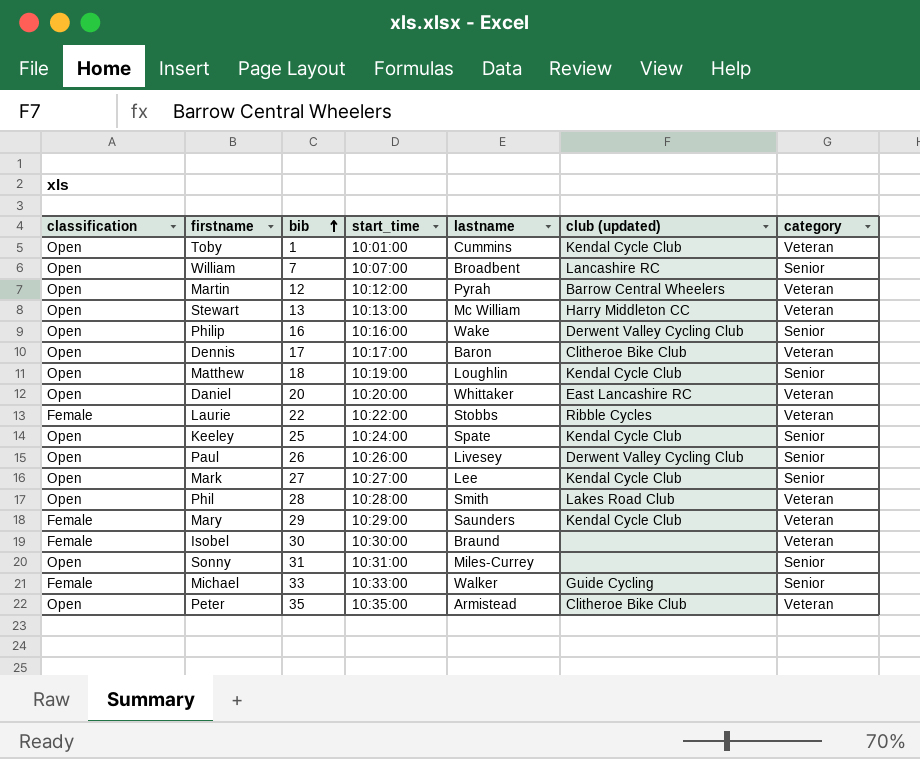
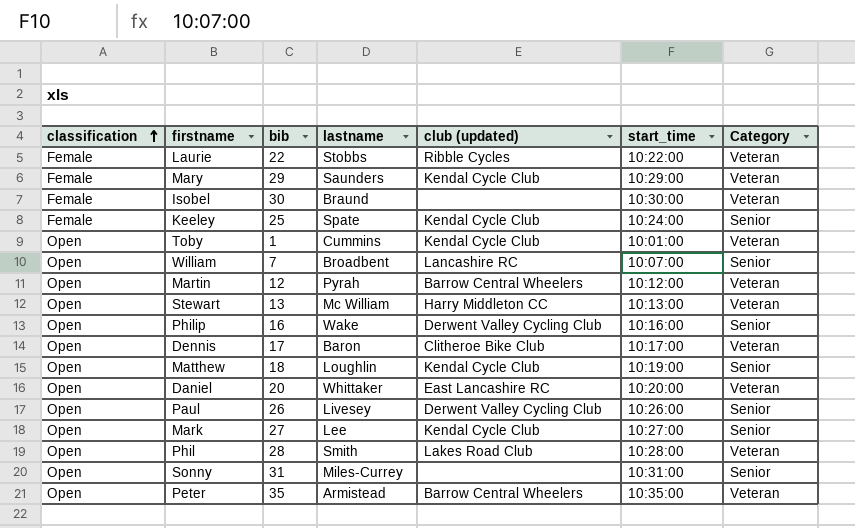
row order: bib ascending -> classification ascending
column start_time | position: 4 -> 6
column name: category -> Category
row Michael: Female | 33 | 10:33:00 | Walker | Guide Cycling | Senior -> none
Keeley | classification: Open -> Female
Peter | club (updated): Clitheroe Bike Club -> Barrow Central Wheelers

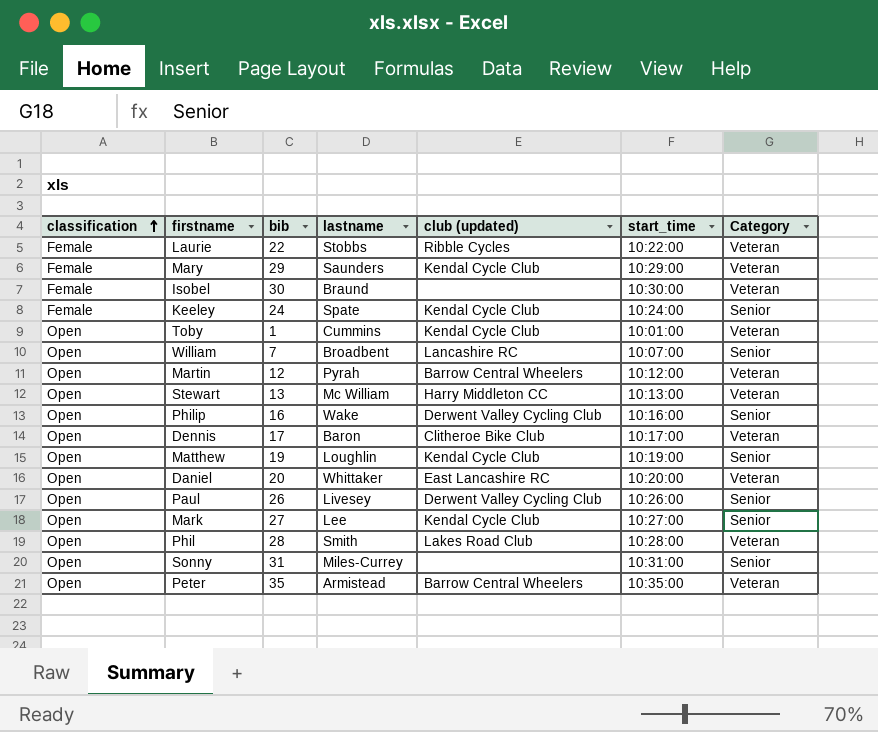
Keeley | bib: 25 -> 24
Matthew | bib: 18 -> 19

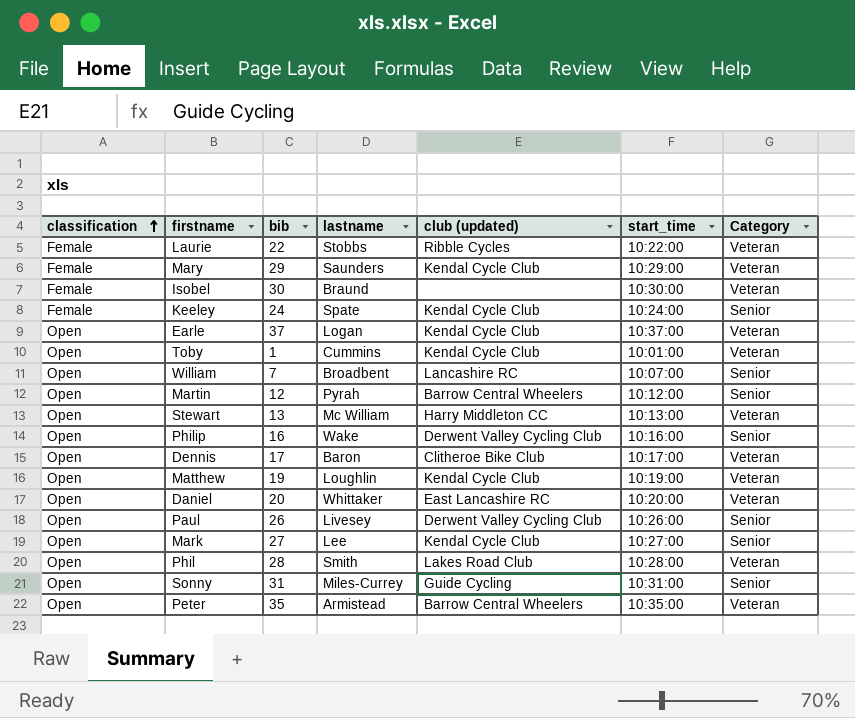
row Earle: none -> Open | 37 | Logan | Kendal Cycle Club | 10:37:00 | Veteran
Martin | Category: Veteran -> Senior
Matthew | Category: Senior -> Veteran
Sonny | club (updated): none -> Guide Cycling

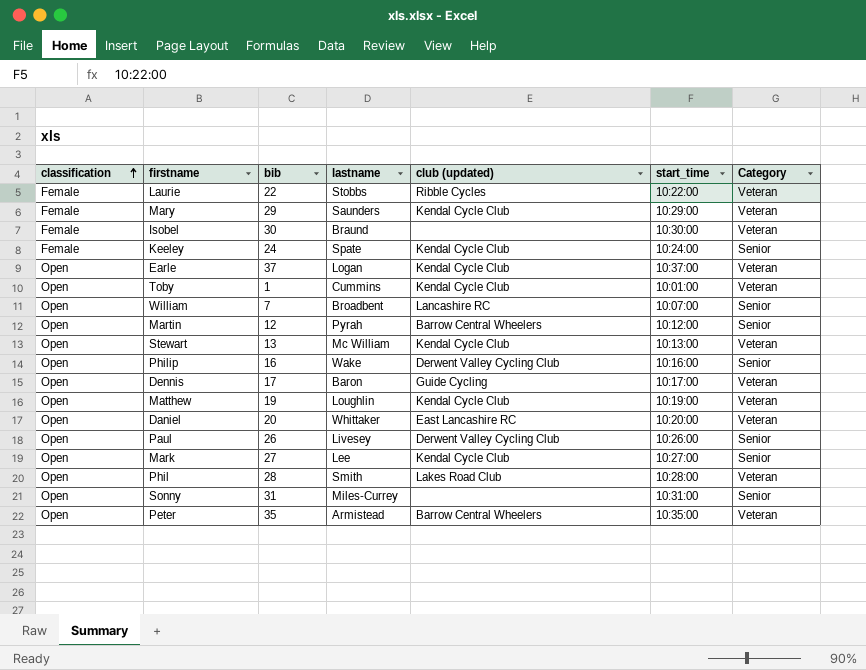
Stewart | club (updated): Harry Middleton CC -> Kendal Cycle Club
Dennis | club (updated): Clitheroe Bike Club -> Guide Cycling
Sonny | club (updated): Guide Cycling -> none

